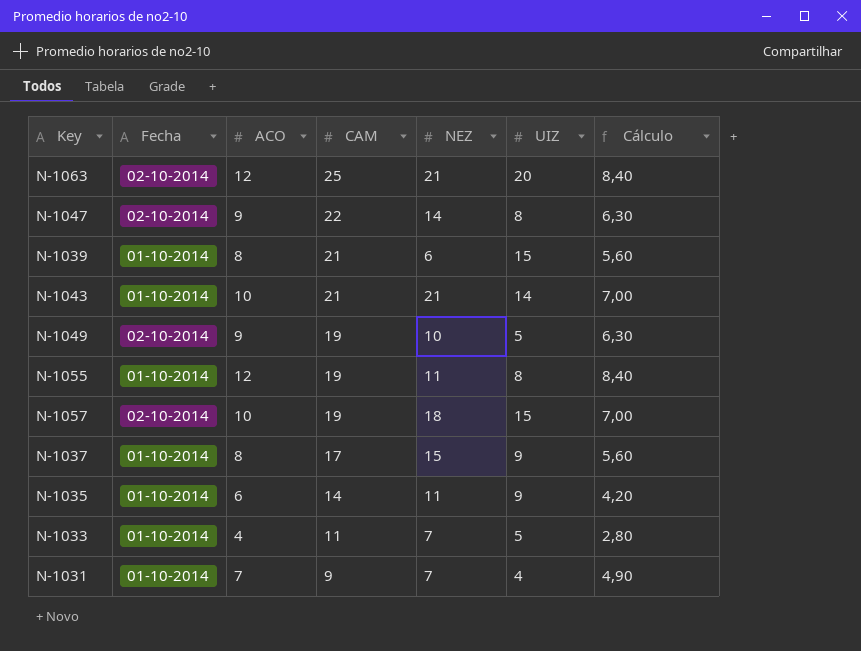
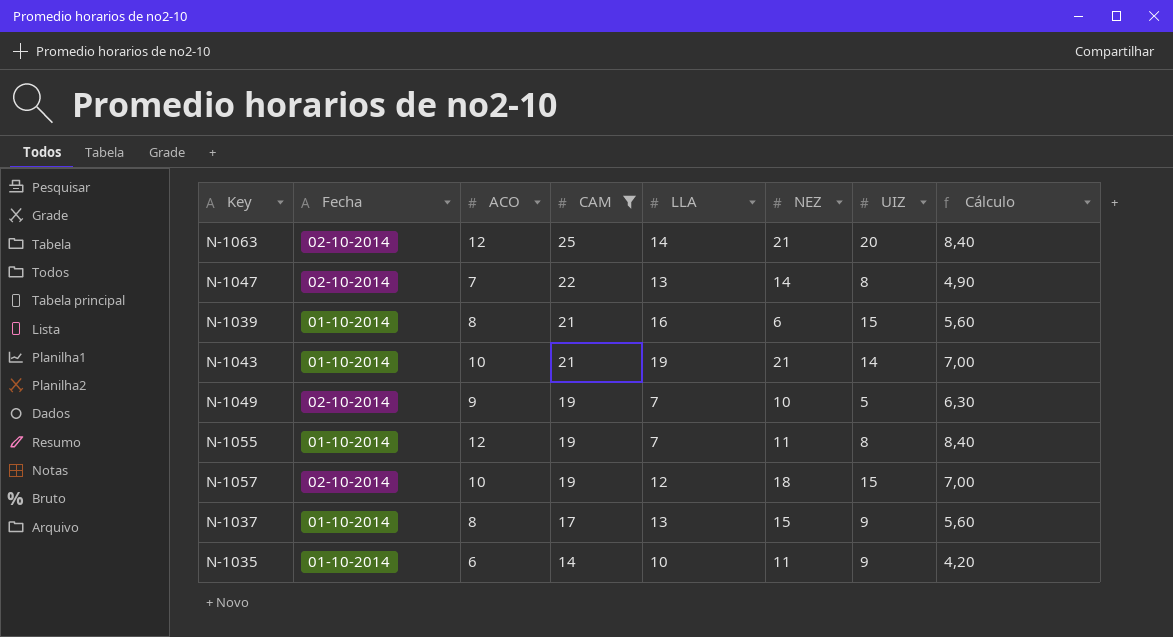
filter: none -> CAM >= 14
column LLA | position: none -> 5
N-1047 | ACO: 9 -> 7
N-1047 | Cálculo: 6,30 -> 4,90

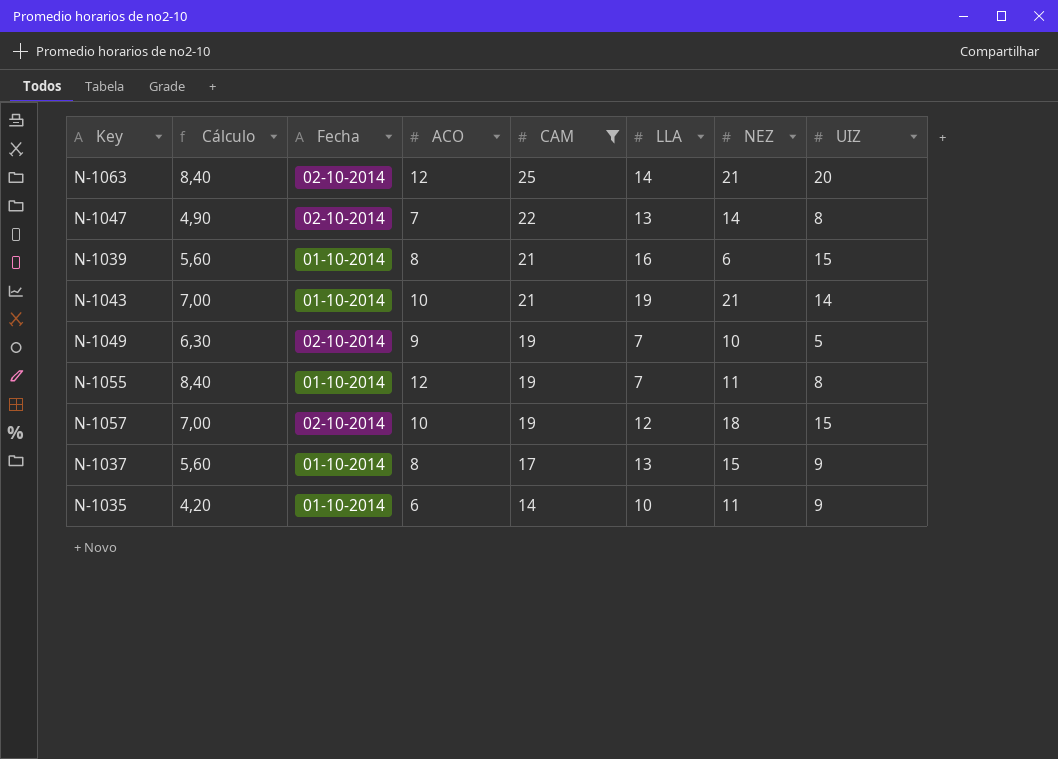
column Cálculo | position: 8 -> 2

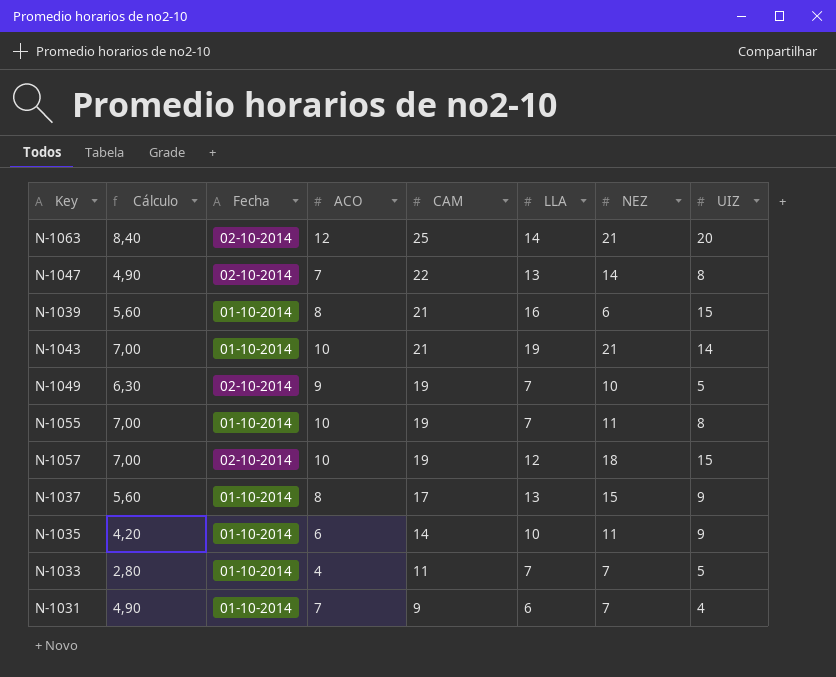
filter: CAM >= 14 -> none
N-1055 | Cálculo: 8,40 -> 7,00
N-1055 | ACO: 12 -> 10

